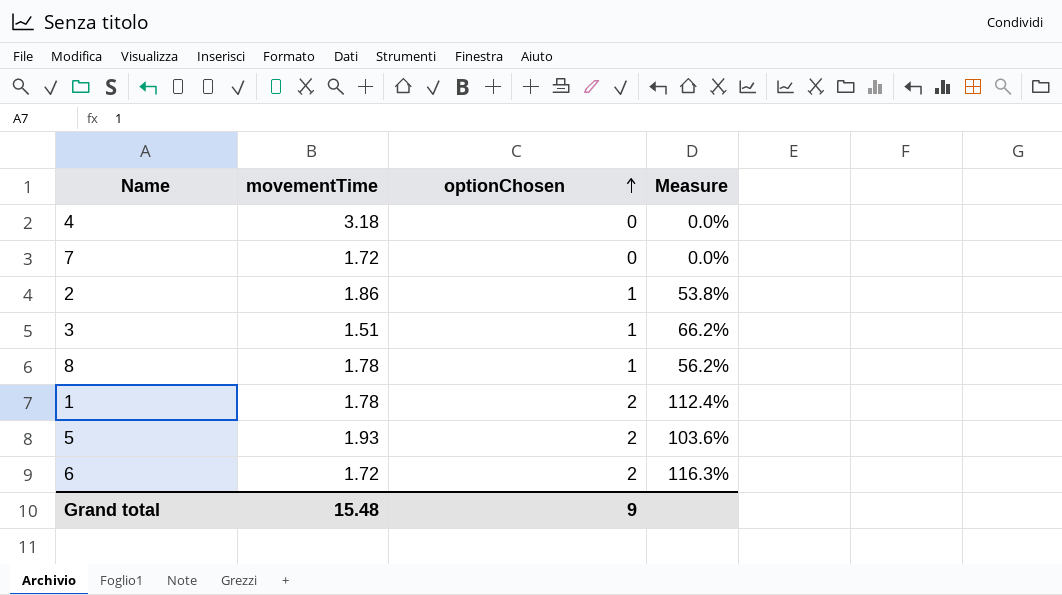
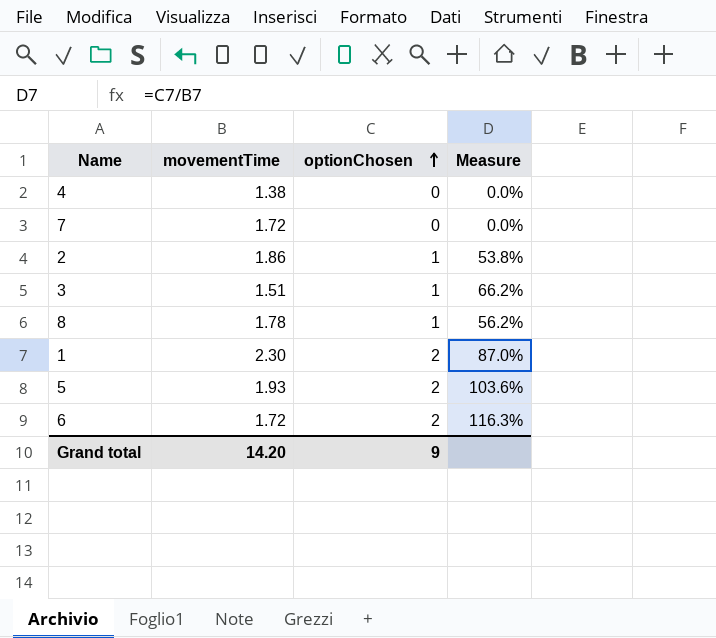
4 | movementTime: 3.18 -> 1.38
1 | movementTime: 1.78 -> 2.30
1 | Measure: 112.4% -> 87.0%
Grand total | movementTime: 15.48 -> 14.20

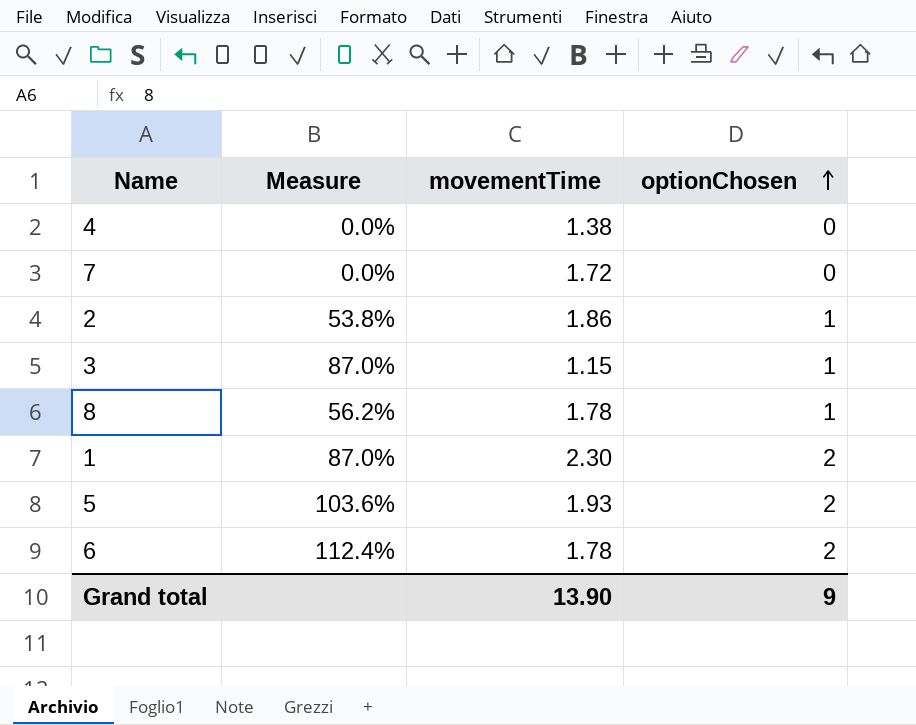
column Measure | position: 4 -> 2
3 | Measure: 66.2% -> 87.0%
3 | movementTime: 1.51 -> 1.15
6 | Measure: 116.3% -> 112.4%
6 | movementTime: 1.72 -> 1.78
Grand total | movementTime: 14.20 -> 13.90

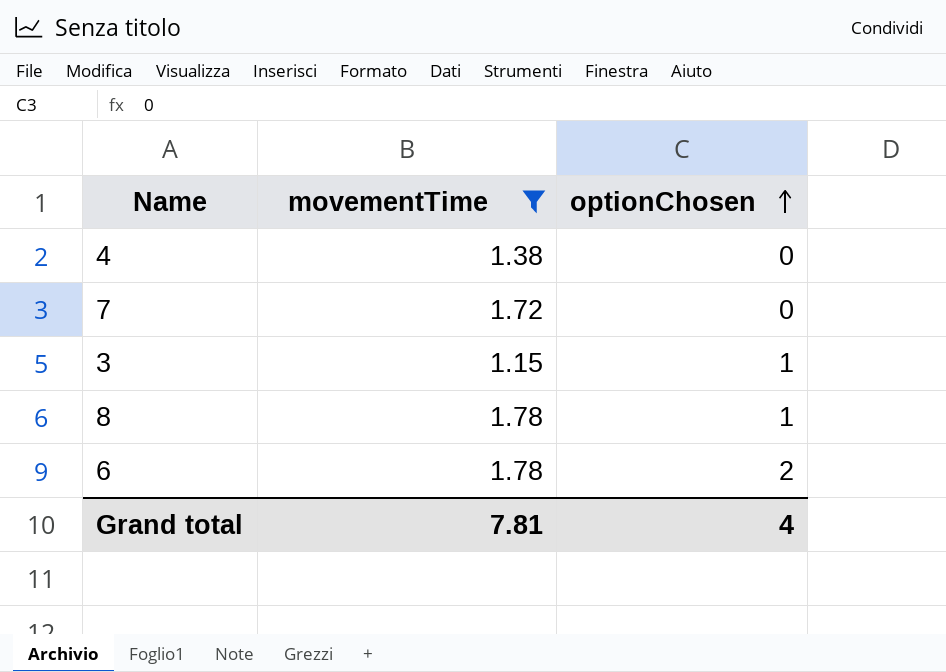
filter: none -> movementTime <= 1.78
column Measure | formula: [optionChosen] / [movementTime] -> none
Grand total | movementTime: 13.90 -> 7.81
Grand total | optionChosen: 9 -> 4

